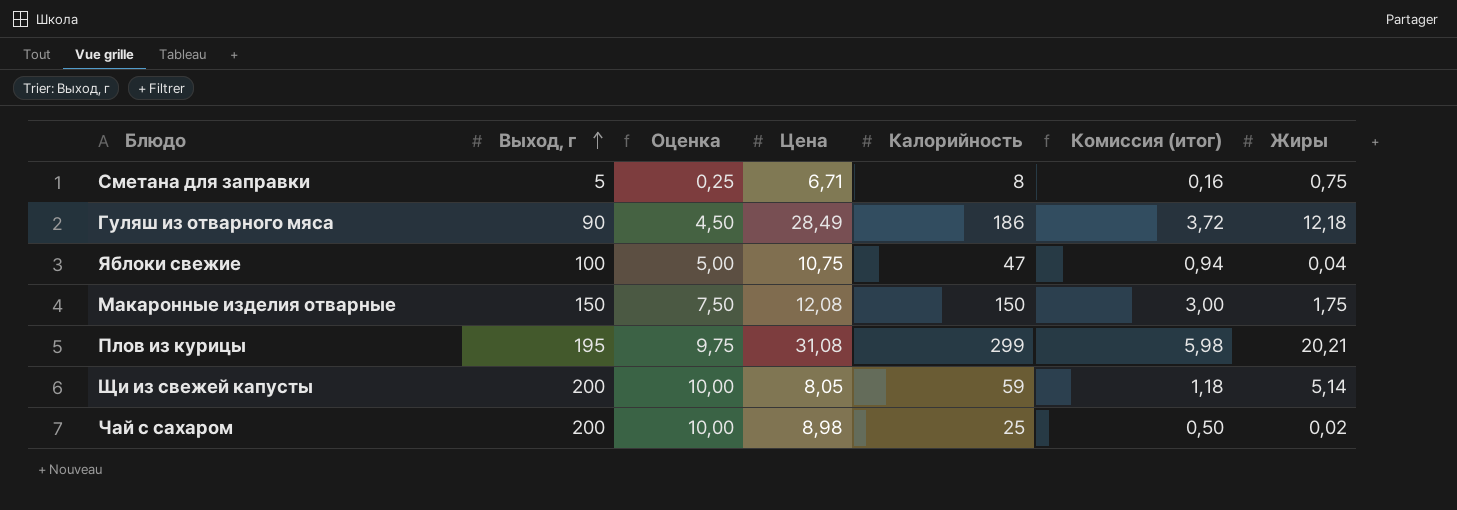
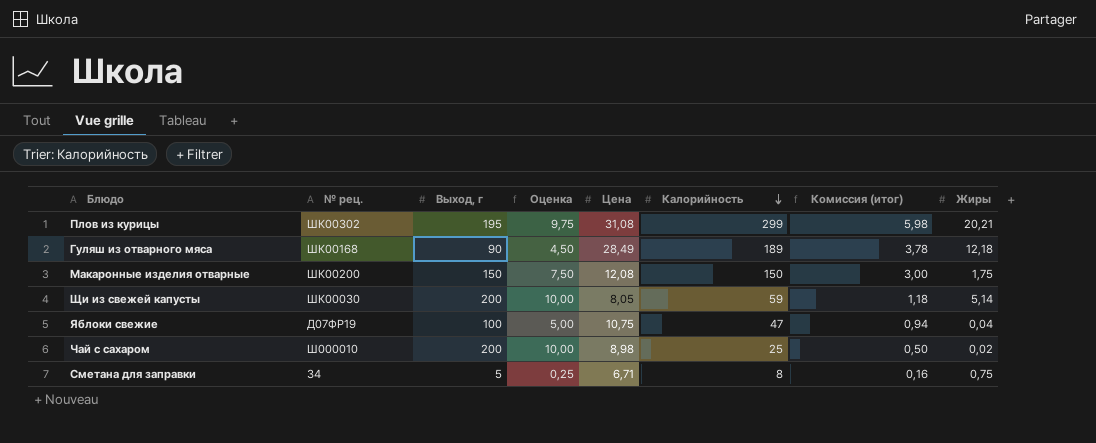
row order: Выход, г ascending -> Калорийность descending
column № рец. | position: none -> 2
Гуляш из отварного мяса | Калорийность: 186 -> 189
Гуляш из отварного мяса | Комиссия (итог): 3,72 -> 3,78

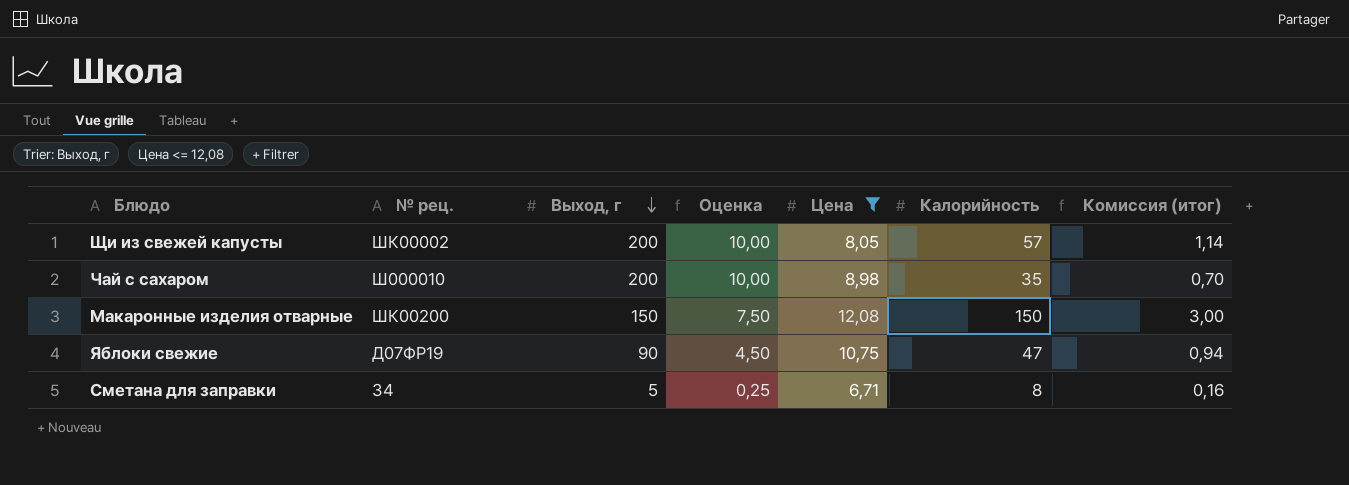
filter: none -> Цена <= 12,08
row order: Калорийность descending -> Выход, г descending
column Жиры | position: 8 -> none
Щи из свежей капусты | № рец.: ШК00030 -> ШК00002
Щи из свежей капусты | Калорийность: 59 -> 57
Щи из свежей капусты | Комиссия (итог): 1,18 -> 1,14
Чай с сахаром | Калорийность: 25 -> 35
Чай с сахаром | Комиссия (итог): 0,50 -> 0,70
Яблоки свежие | Выход, г: 100 -> 90
Яблоки свежие | Оценка: 5,00 -> 4,50

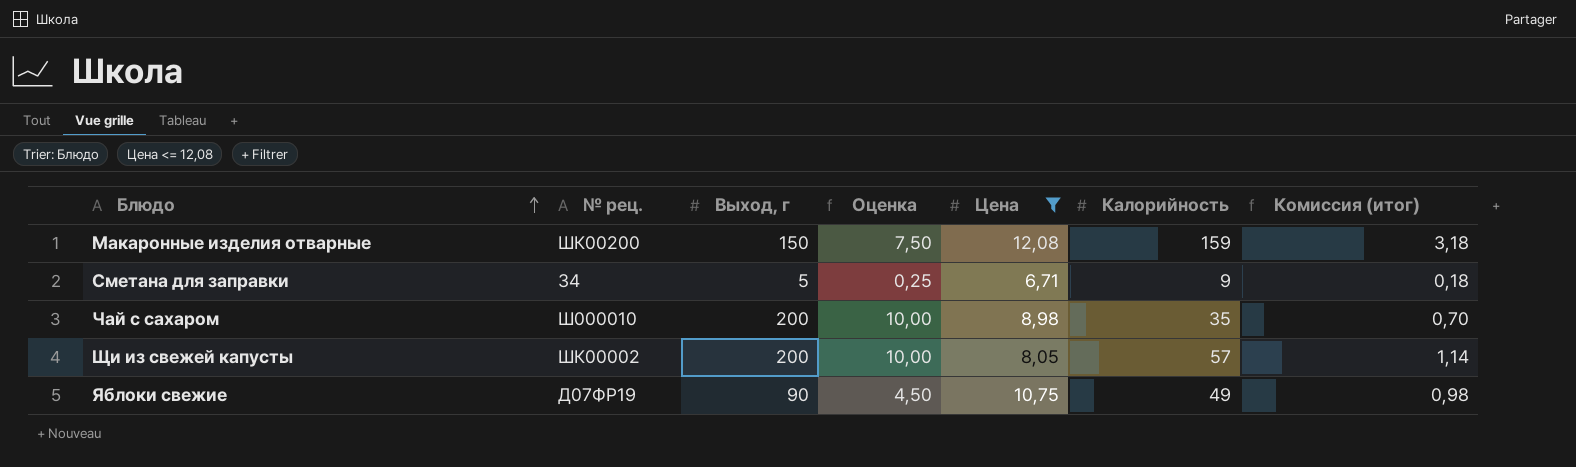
row order: Выход, г descending -> Блюдо ascending
Макаронные изделия отварные | Калорийность: 150 -> 159
Макаронные изделия отварные | Комиссия (итог): 3,00 -> 3,18
Сметана для заправки | Калорийность: 8 -> 9
Сметана для заправки | Комиссия (итог): 0,16 -> 0,18
Яблоки свежие | Калорийность: 47 -> 49
Яблоки свежие | Комиссия (итог): 0,94 -> 0,98

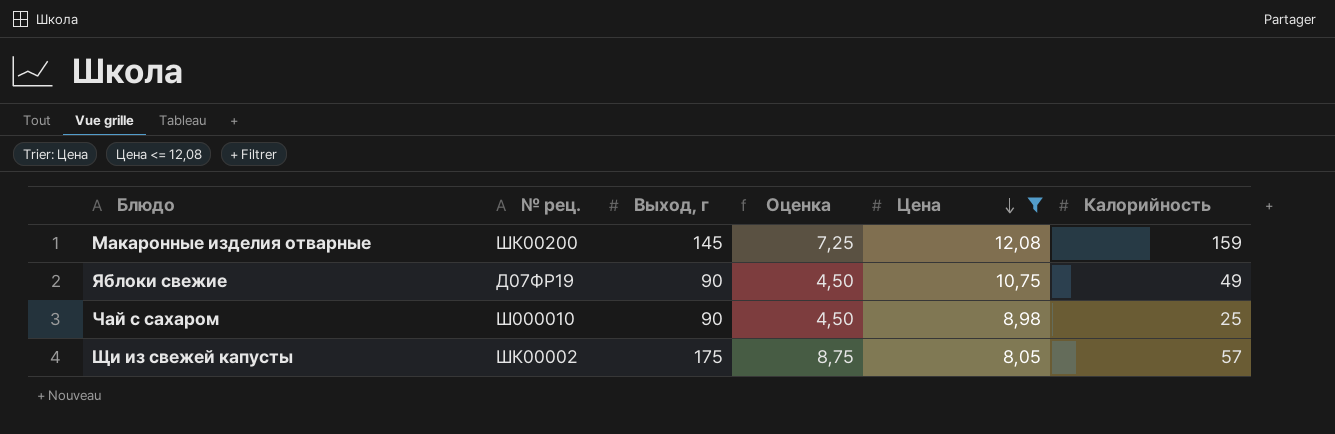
row order: Блюдо ascending -> Цена descending
column Комиссия (итог) | formula: [Калорийность] * 0,02 -> none
row Сметана для заправки: 34 | 5 | 0,25 | 6,71 | 9 | 0,18 -> none
Макаронные изделия отварные | Выход, г: 150 -> 145
Макаронные изделия отварные | Оценка: 7,50 -> 7,25
Чай с сахаром | Выход, г: 200 -> 90
Чай с сахаром | Оценка: 10,00 -> 4,50
Чай с сахаром | Калорийность: 35 -> 25
Щи из свежей капусты | Выход, г: 200 -> 175
Щи из свежей капусты | Оценка: 10,00 -> 8,75

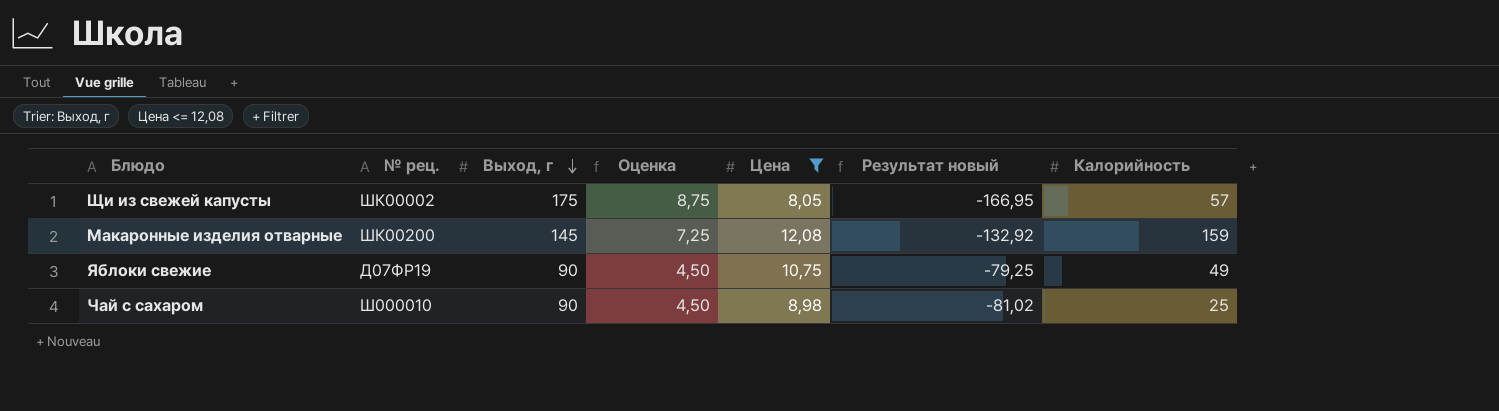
row order: Цена descending -> Выход, г descending
column Результат новый | formula: none -> [Цена] - [Выход, г]

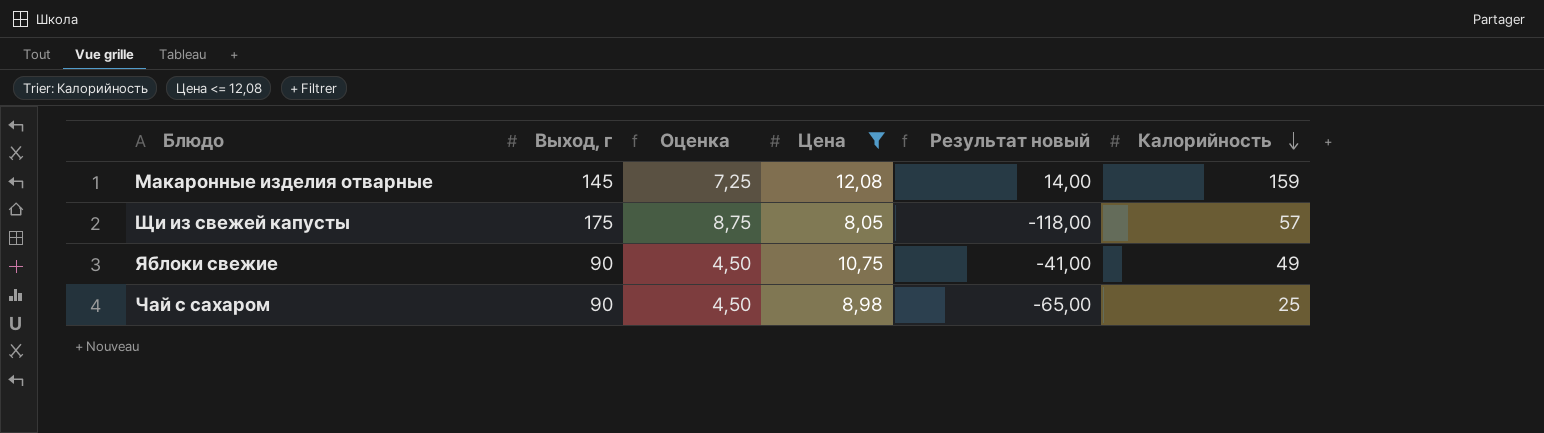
row order: Выход, г descending -> Калорийность descending
column № рец. | position: 2 -> none
column Результат новый | formula: [Цена] - [Выход, г] -> [Калорийность] - [Выход, г]

